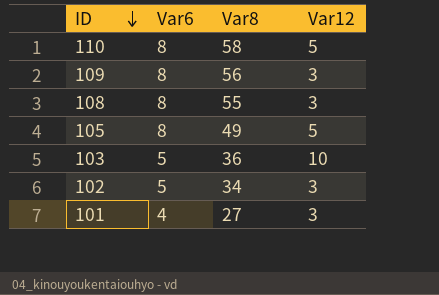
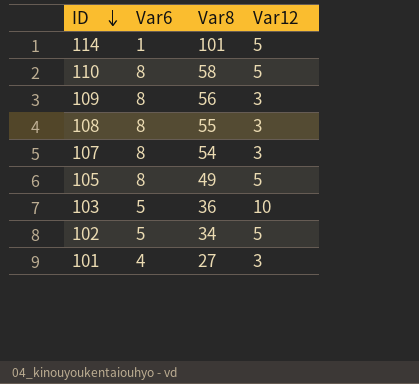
row 114: none -> 1 | 101 | 5
row 107: none -> 8 | 54 | 3
102 | Var12: 3 -> 5

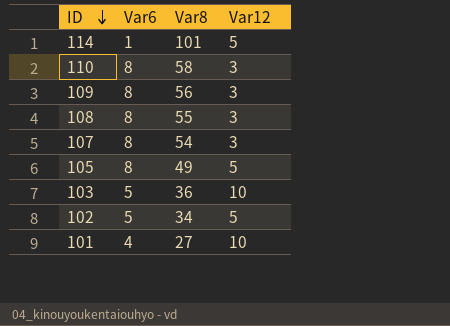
110 | Var12: 5 -> 3
101 | Var12: 3 -> 10

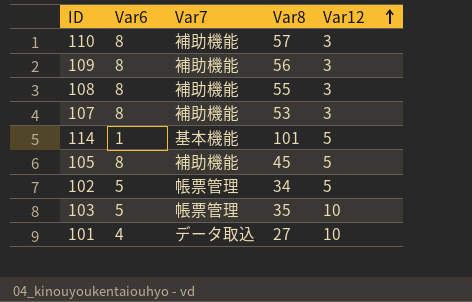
row order: ID descending -> Var12 ascending
column Var7 | position: none -> 3
110 | Var8: 58 -> 57
107 | Var8: 54 -> 53
105 | Var8: 49 -> 45
103 | Var8: 36 -> 35

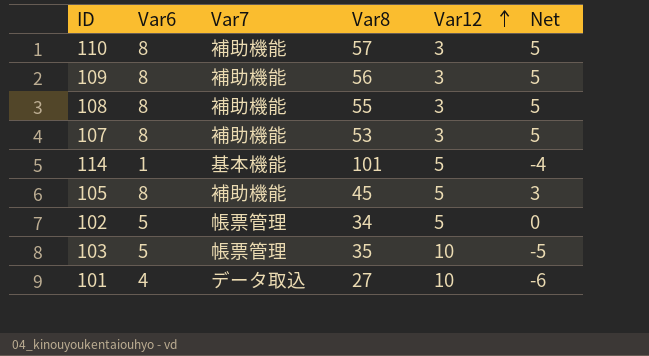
column Net | formula: none -> [Var6] - [Var12]

